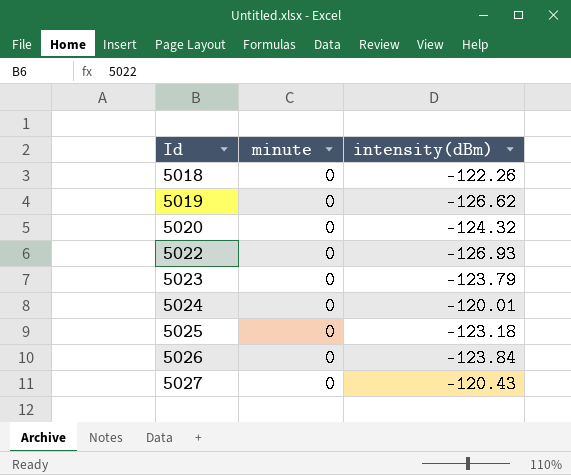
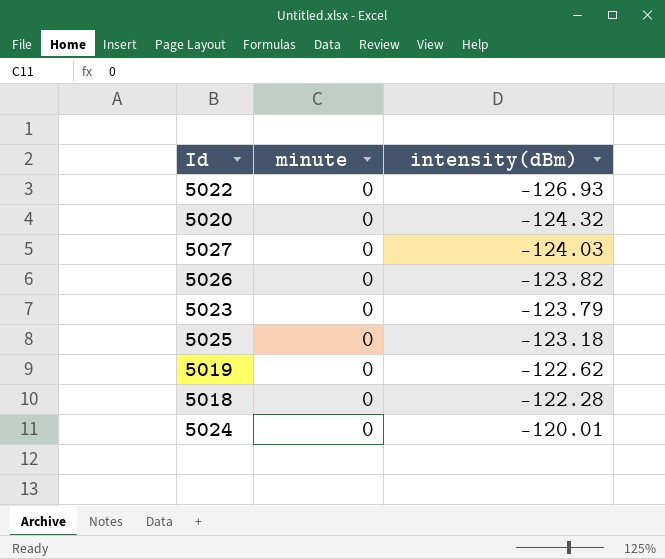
row order: Id ascending -> intensity(dBm) ascending
5027 | intensity(dBm): -120.43 -> -124.03
5026 | intensity(dBm): -123.84 -> -123.82
5019 | intensity(dBm): -126.62 -> -122.62
5018 | intensity(dBm): -122.26 -> -122.28

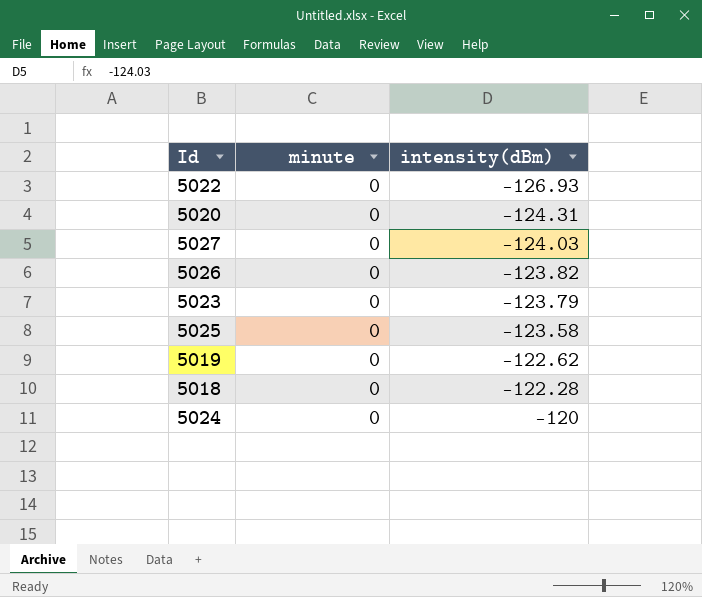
5020 | intensity(dBm): -124.32 -> -124.31
5025 | intensity(dBm): -123.18 -> -123.58
5024 | intensity(dBm): -120.01 -> -120

